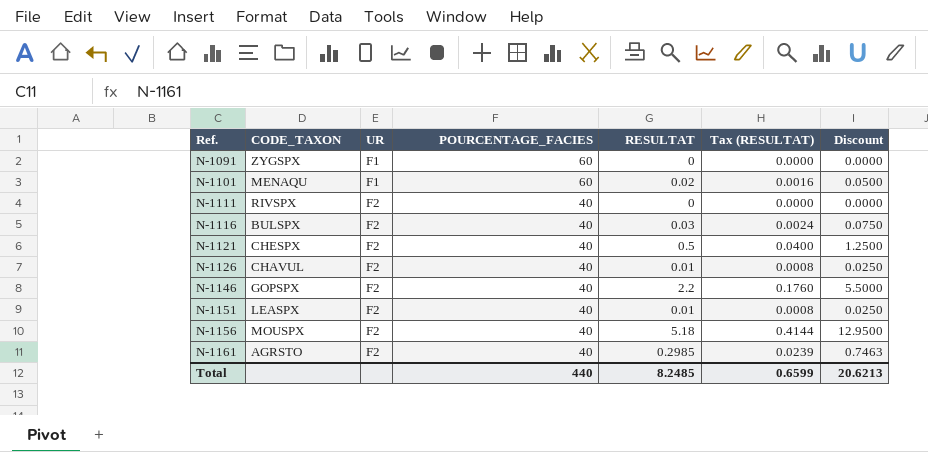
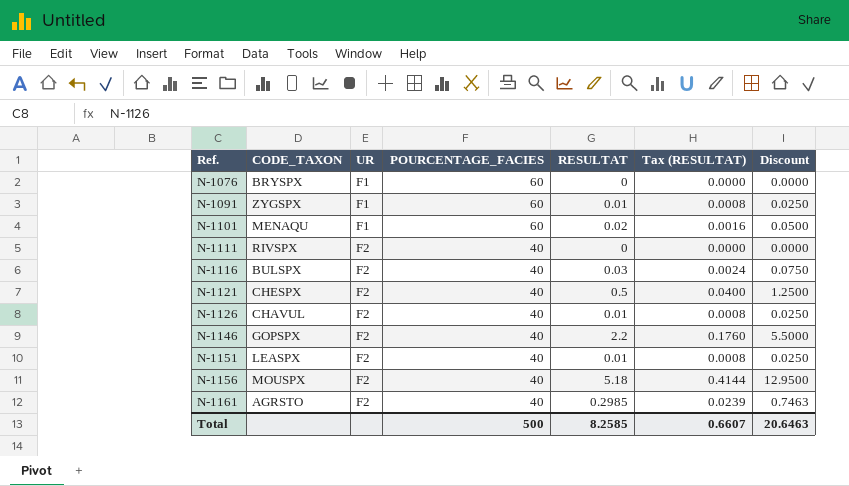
row N-1076: none -> BRYSPX | F1 | 60 | 0 | 0.0000 | 0.0000
N-1091 | RESULTAT: 0 -> 0.01
N-1091 | Tax (RESULTAT): 0.0000 -> 0.0008
N-1091 | Discount: 0.0000 -> 0.0250
Total | POURCENTAGE_FACIES: 440 -> 500
Total | RESULTAT: 8.2485 -> 8.2585
Total | Tax (RESULTAT): 0.6599 -> 0.6607
Total | Discount: 20.6213 -> 20.6463

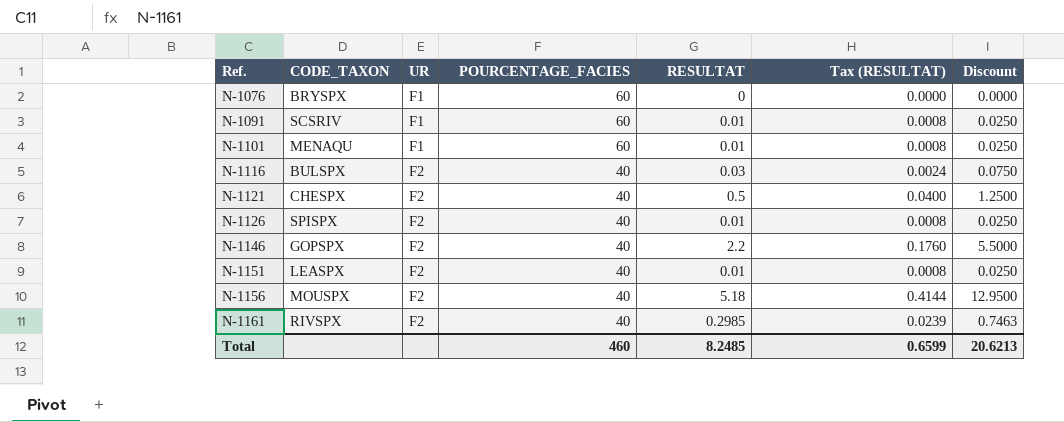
row N-1111: RIVSPX | F2 | 40 | 0 | 0.0000 | 0.0000 -> none
N-1091 | CODE_TAXON: ZYGSPX -> SCSRIV
N-1101 | RESULTAT: 0.02 -> 0.01
N-1101 | Tax (RESULTAT): 0.0016 -> 0.0008
N-1101 | Discount: 0.0500 -> 0.0250
N-1126 | CODE_TAXON: CHAVUL -> SPISPX
N-1161 | CODE_TAXON: AGRSTO -> RIVSPX
Total | POURCENTAGE_FACIES: 500 -> 460
Total | RESULTAT: 8.2585 -> 8.2485
Total | Tax (RESULTAT): 0.6607 -> 0.6599
Total | Discount: 20.6463 -> 20.6213

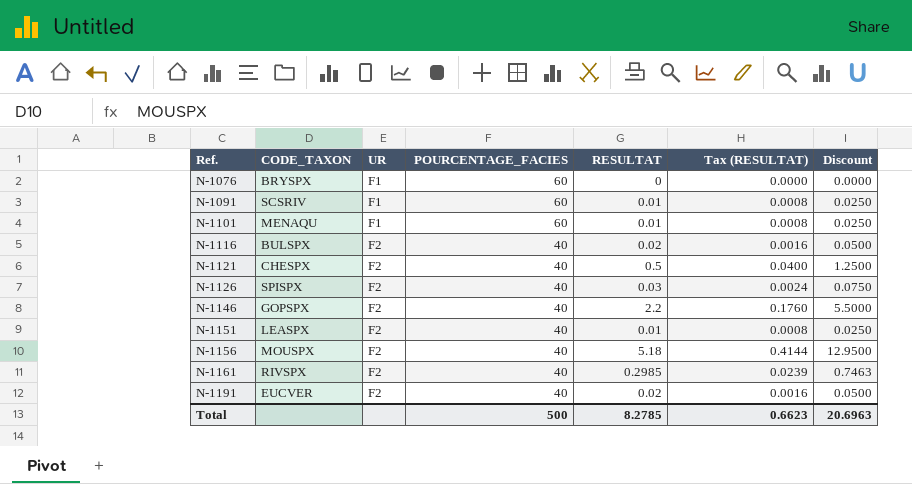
N-1116 | RESULTAT: 0.03 -> 0.02
N-1116 | Tax (RESULTAT): 0.0024 -> 0.0016
N-1116 | Discount: 0.0750 -> 0.0500
N-1126 | RESULTAT: 0.01 -> 0.03
N-1126 | Tax (RESULTAT): 0.0008 -> 0.0024
N-1126 | Discount: 0.0250 -> 0.0750
row N-1191: none -> EUCVER | F2 | 40 | 0.02 | 0.0016 | 0.0500
Total | POURCENTAGE_FACIES: 460 -> 500
Total | RESULTAT: 8.2485 -> 8.2785
Total | Tax (RESULTAT): 0.6599 -> 0.6623
Total | Discount: 20.6213 -> 20.6963

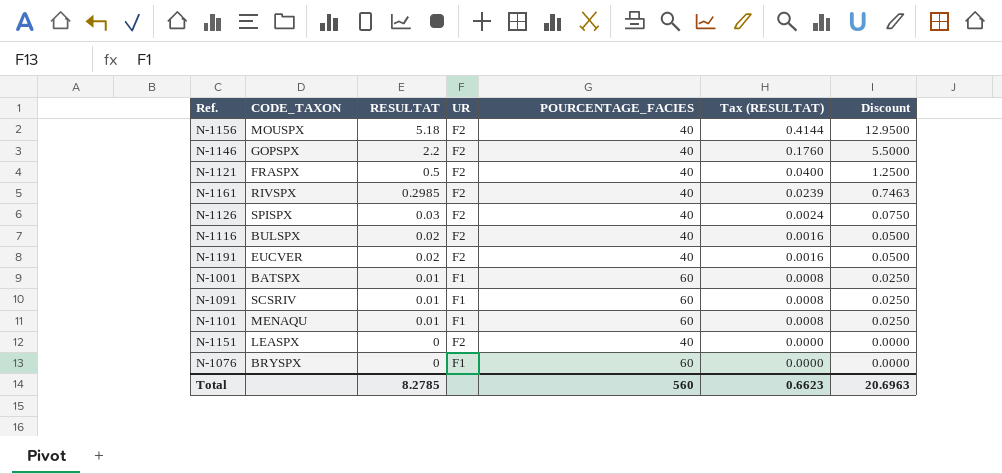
row order: Ref. ascending -> RESULTAT descending
column RESULTAT | position: 5 -> 3
N-1121 | CODE_TAXON: CHESPX -> FRASPX
row N-1001: none -> BATSPX | 0.01 | F1 | 60 | 0.0008 | 0.0250
N-1151 | RESULTAT: 0.01 -> 0
N-1151 | Tax (RESULTAT): 0.0008 -> 0.0000
N-1151 | Discount: 0.0250 -> 0.0000
Total | POURCENTAGE_FACIES: 500 -> 560

